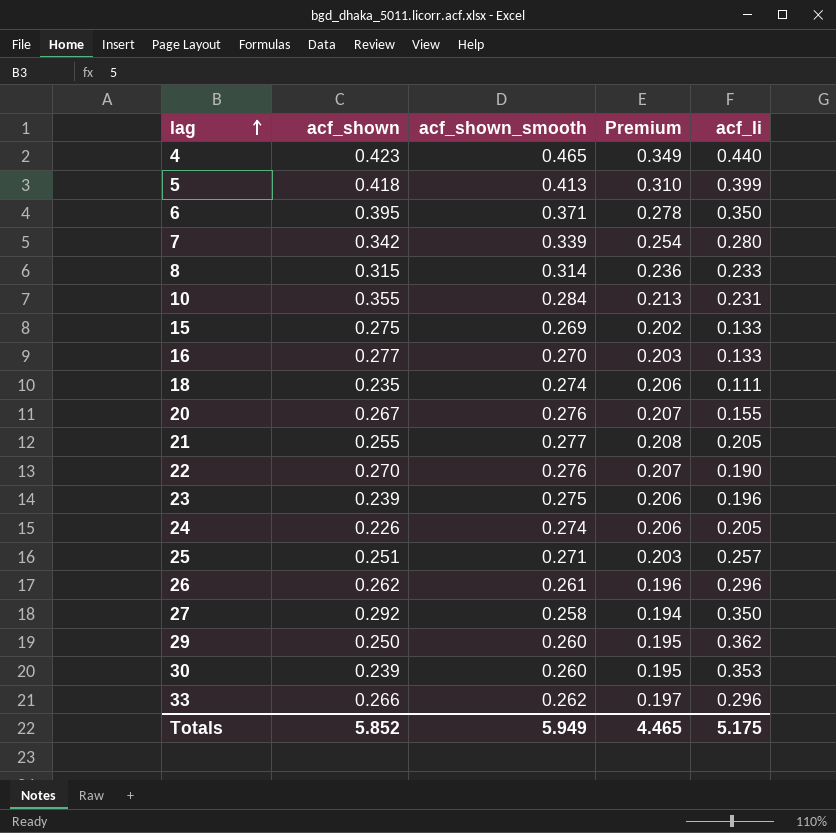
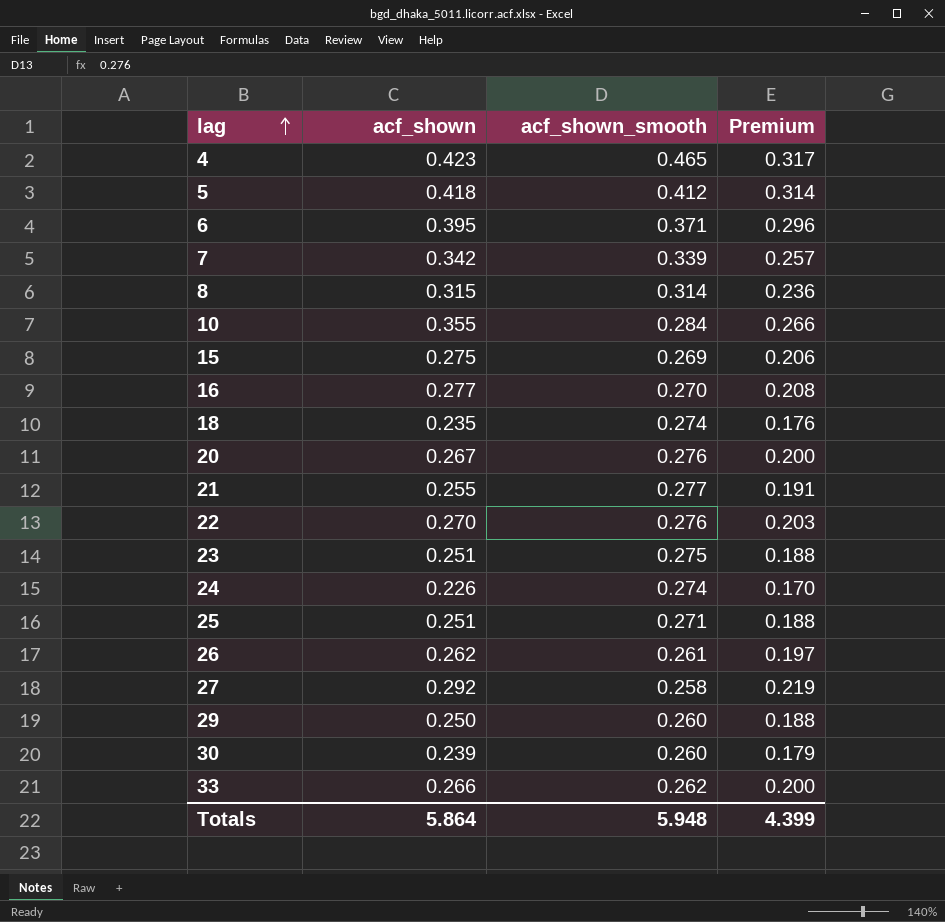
column acf_li | position: 5 -> none
column Premium | formula: [acf_shown_smooth] * 0.75 -> [acf_shown] * 0.75
5 | acf_shown_smooth: 0.413 -> 0.412
23 | acf_shown: 0.239 -> 0.251
Totals | acf_shown: 5.852 -> 5.864
Totals | acf_shown_smooth: 5.949 -> 5.948
Totals | Premium: 4.465 -> 4.399

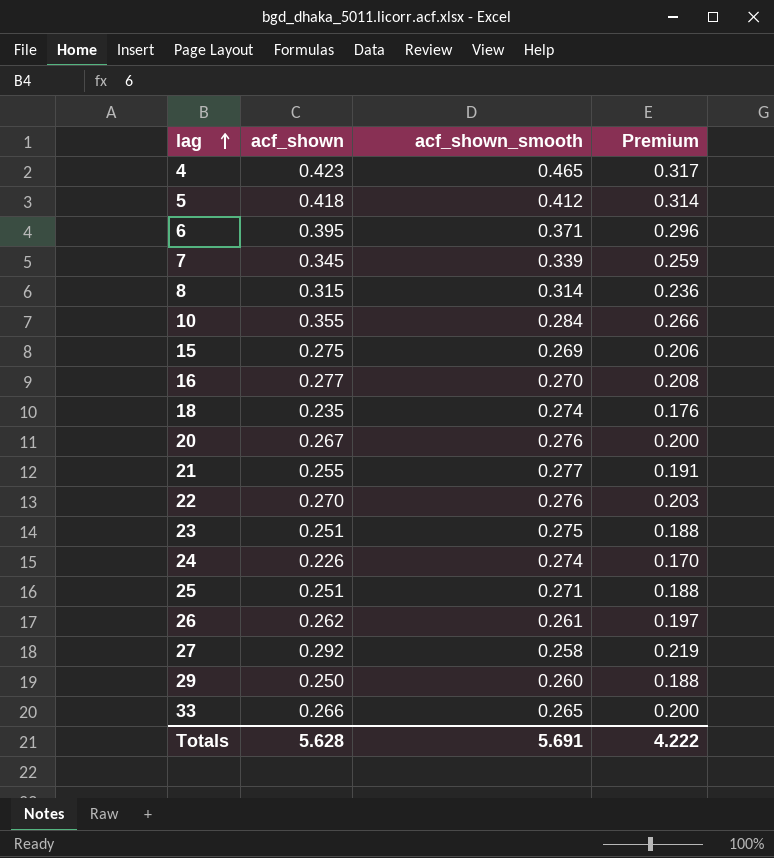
row 30: 0.239 | 0.260 | 0.179 -> none
7 | acf_shown: 0.342 -> 0.345
7 | Premium: 0.257 -> 0.259
33 | acf_shown_smooth: 0.262 -> 0.265
Totals | acf_shown: 5.864 -> 5.628
Totals | acf_shown_smooth: 5.948 -> 5.691
Totals | Premium: 4.399 -> 4.222

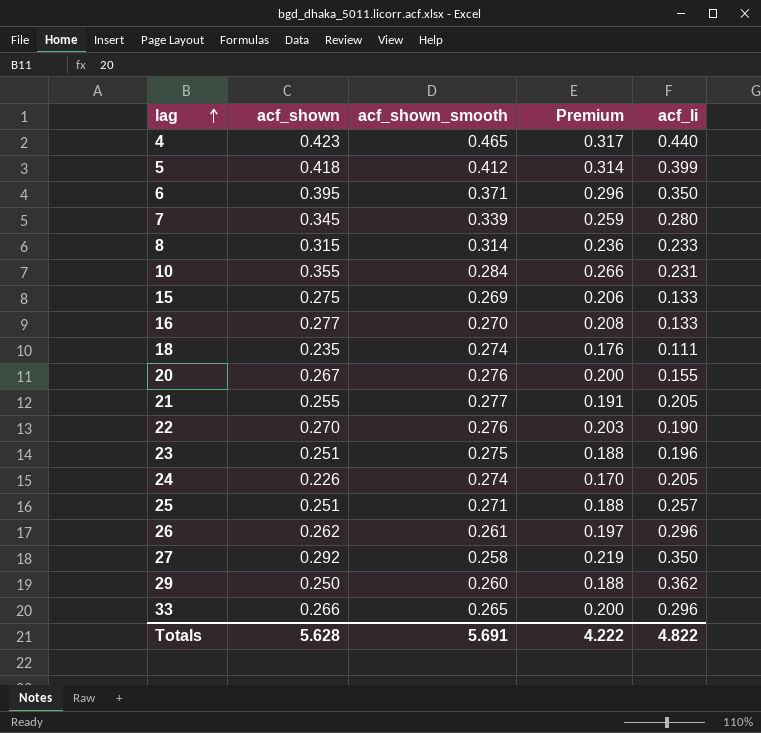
column acf_li | position: none -> 5

